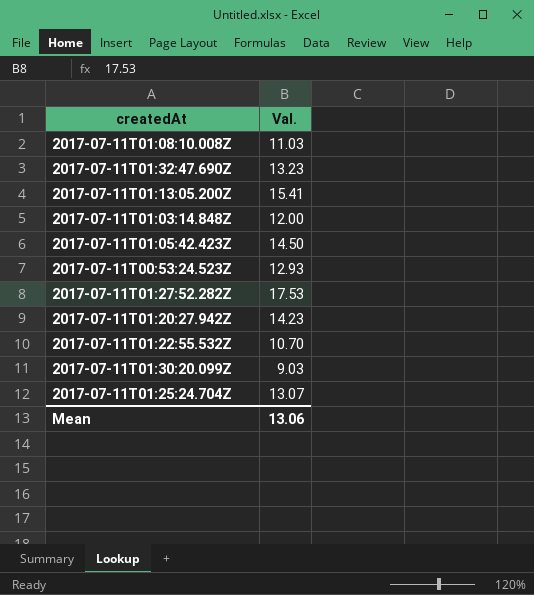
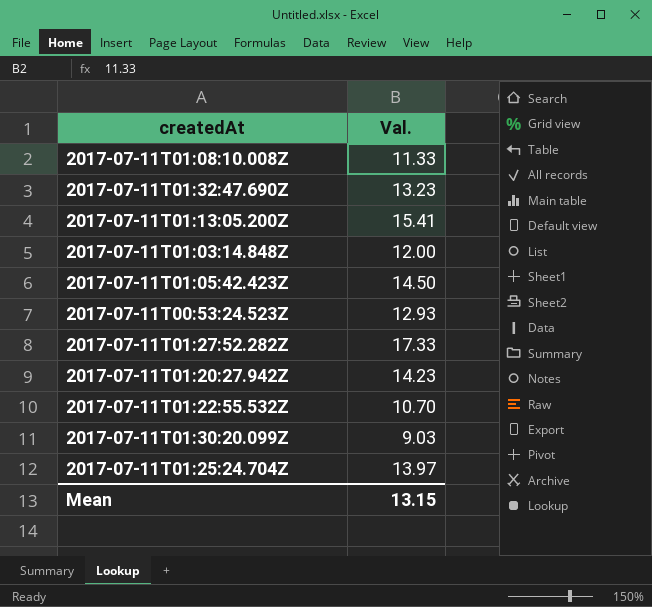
2017-07-11T01:08:10.008Z | Val.: 11.03 -> 11.33
2017-07-11T01:27:52.282Z | Val.: 17.53 -> 17.33
2017-07-11T01:25:24.704Z | Val.: 13.07 -> 13.97
Mean | Val.: 13.06 -> 13.15

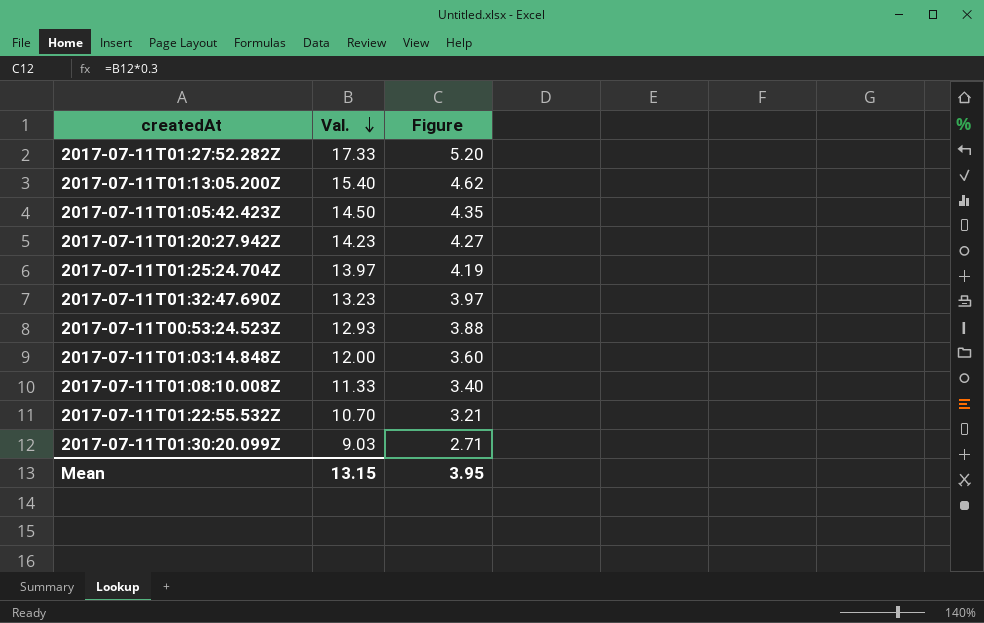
row order: none -> Val. descending
column Figure | formula: none -> [Val.] * 0.3
2017-07-11T01:13:05.200Z | Val.: 15.41 -> 15.40

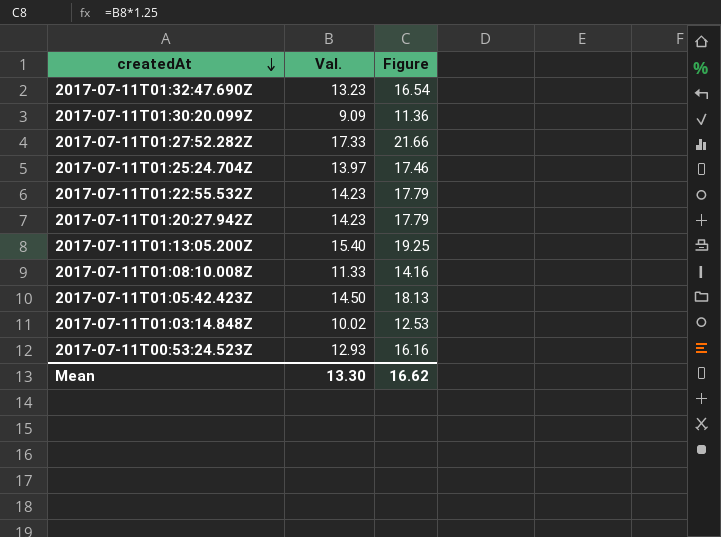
row order: Val. descending -> createdAt descending
column Figure | formula: [Val.] * 0.3 -> [Val.] * 1.25
2017-07-11T01:30:20.099Z | Val.: 9.03 -> 9.09
2017-07-11T01:22:55.532Z | Val.: 10.70 -> 14.23
2017-07-11T01:03:14.848Z | Val.: 12.00 -> 10.02
Mean | Val.: 13.15 -> 13.30
Mean | Figure: 3.95 -> 16.62

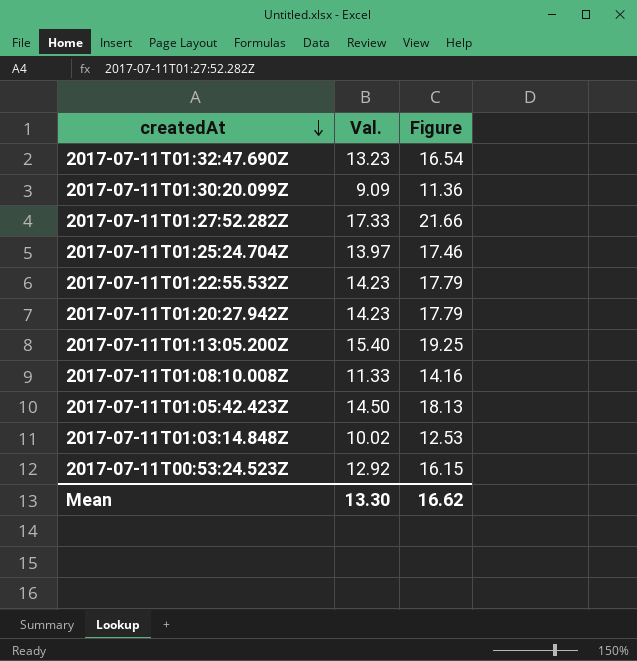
2017-07-11T00:53:24.523Z | Val.: 12.93 -> 12.92
2017-07-11T00:53:24.523Z | Figure: 16.16 -> 16.15

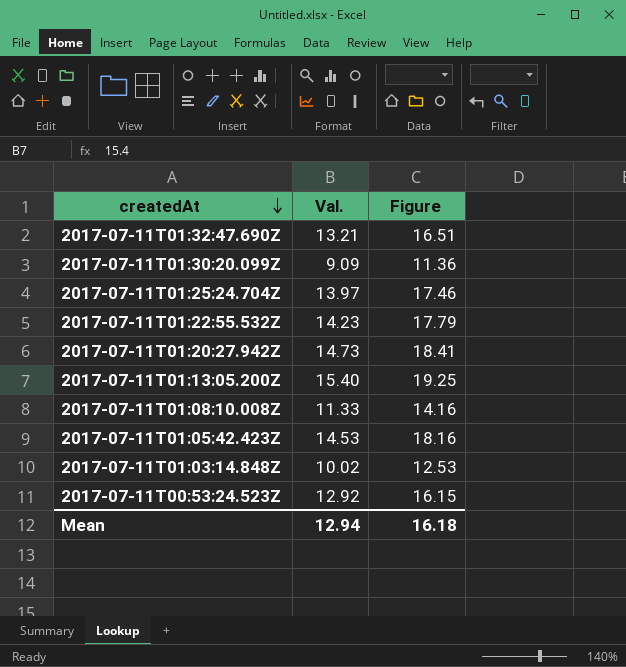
row 2017-07-11T01:27:52.282Z: 17.33 | 21.66 -> none
2017-07-11T01:32:47.690Z | Val.: 13.23 -> 13.21
2017-07-11T01:32:47.690Z | Figure: 16.54 -> 16.51
2017-07-11T01:20:27.942Z | Val.: 14.23 -> 14.73
2017-07-11T01:20:27.942Z | Figure: 17.79 -> 18.41
2017-07-11T01:05:42.423Z | Val.: 14.50 -> 14.53
2017-07-11T01:05:42.423Z | Figure: 18.13 -> 18.16
Mean | Val.: 13.30 -> 12.94
Mean | Figure: 16.62 -> 16.18

